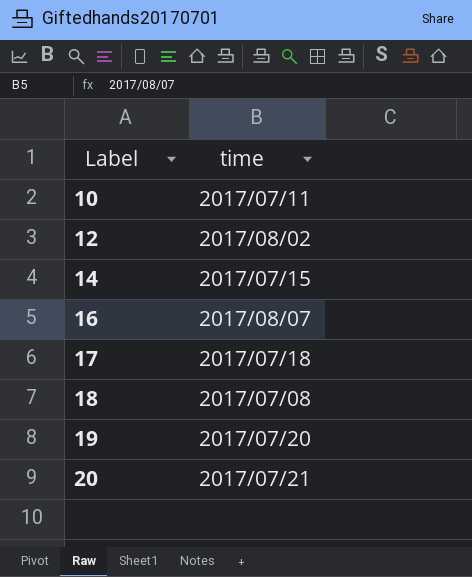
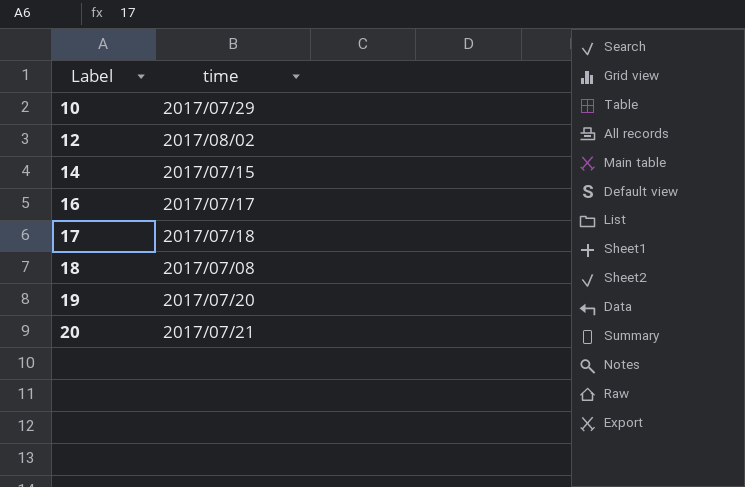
10 | time: 2017/07/11 -> 2017/07/29
16 | time: 2017/08/07 -> 2017/07/17

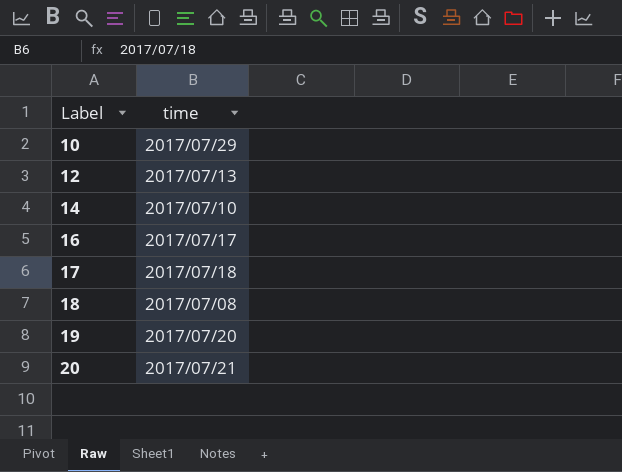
12 | time: 2017/08/02 -> 2017/07/13
14 | time: 2017/07/15 -> 2017/07/10

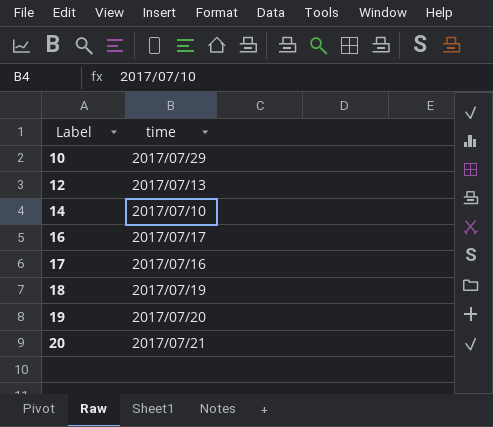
17 | time: 2017/07/18 -> 2017/07/16
18 | time: 2017/07/08 -> 2017/07/19

